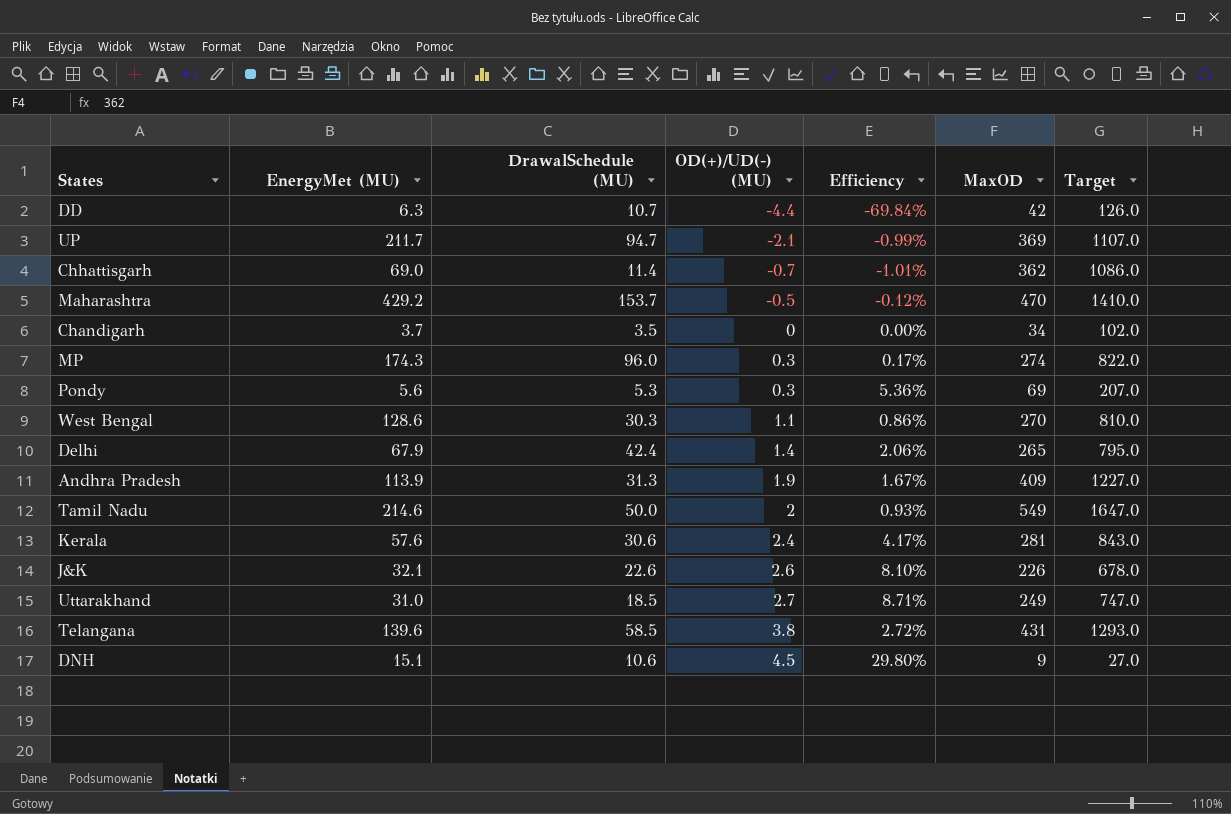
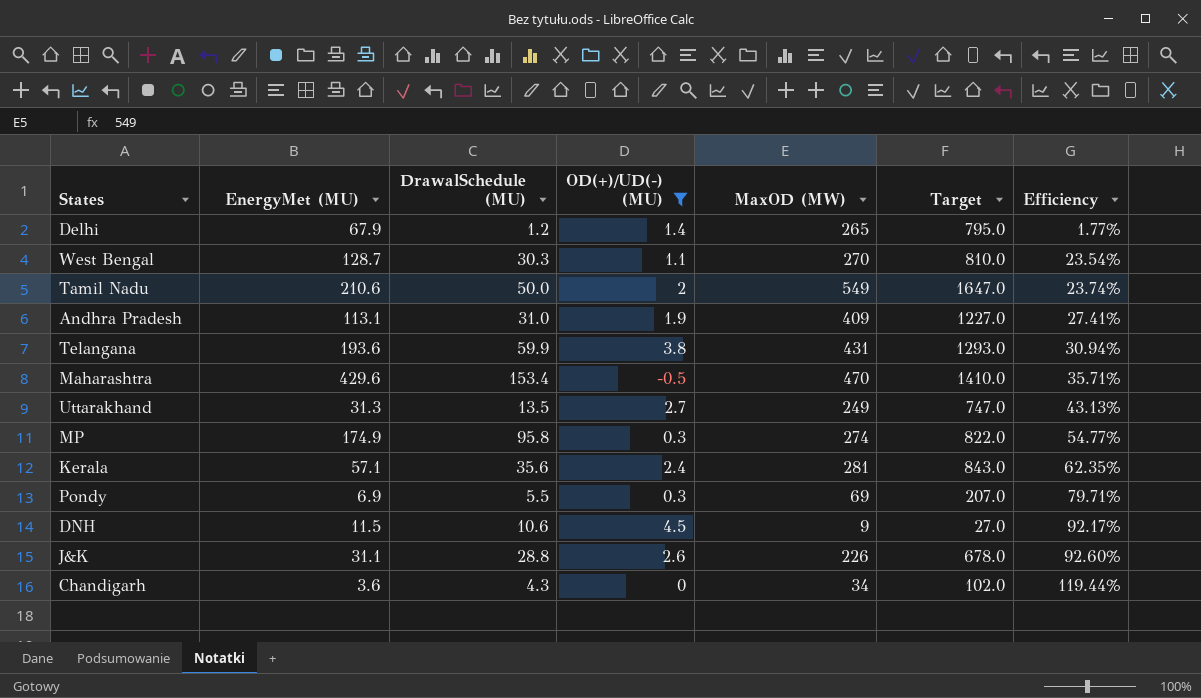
filter: none -> OD(+)/UD(-) (MU) >= -0.5
row order: OD(+)/UD(-) (MU) ascending -> Efficiency ascending
column name: MaxOD -> MaxOD (MW)
column Efficiency | formula: [OD(+)/UD(-) (MU)] / [EnergyMet (MU)] -> [DrawalSchedule (MU)] / [EnergyMet (MU)]
column Efficiency | position: 5 -> 7
Delhi | DrawalSchedule (MU): 42.4 -> 1.2
West Bengal | EnergyMet (MU): 128.6 -> 128.7
Tamil Nadu | EnergyMet (MU): 214.6 -> 210.6
Andhra Pradesh | EnergyMet (MU): 113.9 -> 113.1
Andhra Pradesh | DrawalSchedule (MU): 31.3 -> 31.0
Telangana | EnergyMet (MU): 139.6 -> 193.6
Telangana | DrawalSchedule (MU): 58.5 -> 59.9
Maharashtra | EnergyMet (MU): 429.2 -> 429.6
Maharashtra | DrawalSchedule (MU): 153.7 -> 153.4
Uttarakhand | EnergyMet (MU): 31.0 -> 31.3
Uttarakhand | DrawalSchedule (MU): 18.5 -> 13.5
MP | EnergyMet (MU): 174.3 -> 174.9
MP | DrawalSchedule (MU): 96.0 -> 95.8
Kerala | EnergyMet (MU): 57.6 -> 57.1
Kerala | DrawalSchedule (MU): 30.6 -> 35.6
Pondy | EnergyMet (MU): 5.6 -> 6.9
Pondy | DrawalSchedule (MU): 5.3 -> 5.5
DNH | EnergyMet (MU): 15.1 -> 11.5
J&K | EnergyMet (MU): 32.1 -> 31.1
J&K | DrawalSchedule (MU): 22.6 -> 28.8
Chandigarh | EnergyMet (MU): 3.7 -> 3.6
Chandigarh | DrawalSchedule (MU): 3.5 -> 4.3

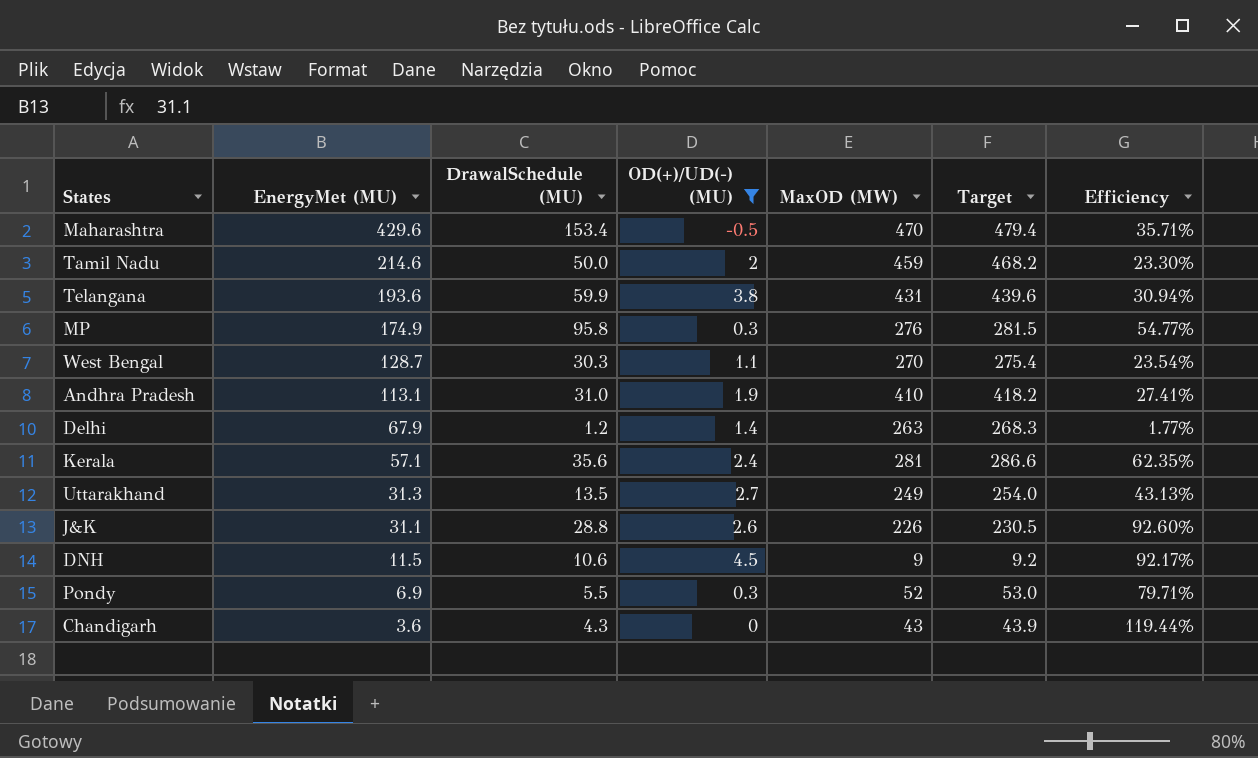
row order: Efficiency ascending -> EnergyMet (MU) descending
column Target | formula: [MaxOD (MW)] * 3 -> [MaxOD (MW)] * 1.02
Tamil Nadu | EnergyMet (MU): 210.6 -> 214.6
Tamil Nadu | MaxOD (MW): 549 -> 459
Tamil Nadu | Efficiency: 23.74% -> 23.30%
MP | MaxOD (MW): 274 -> 276
Andhra Pradesh | MaxOD (MW): 409 -> 410
Delhi | MaxOD (MW): 265 -> 263
Pondy | MaxOD (MW): 69 -> 52
Chandigarh | MaxOD (MW): 34 -> 43

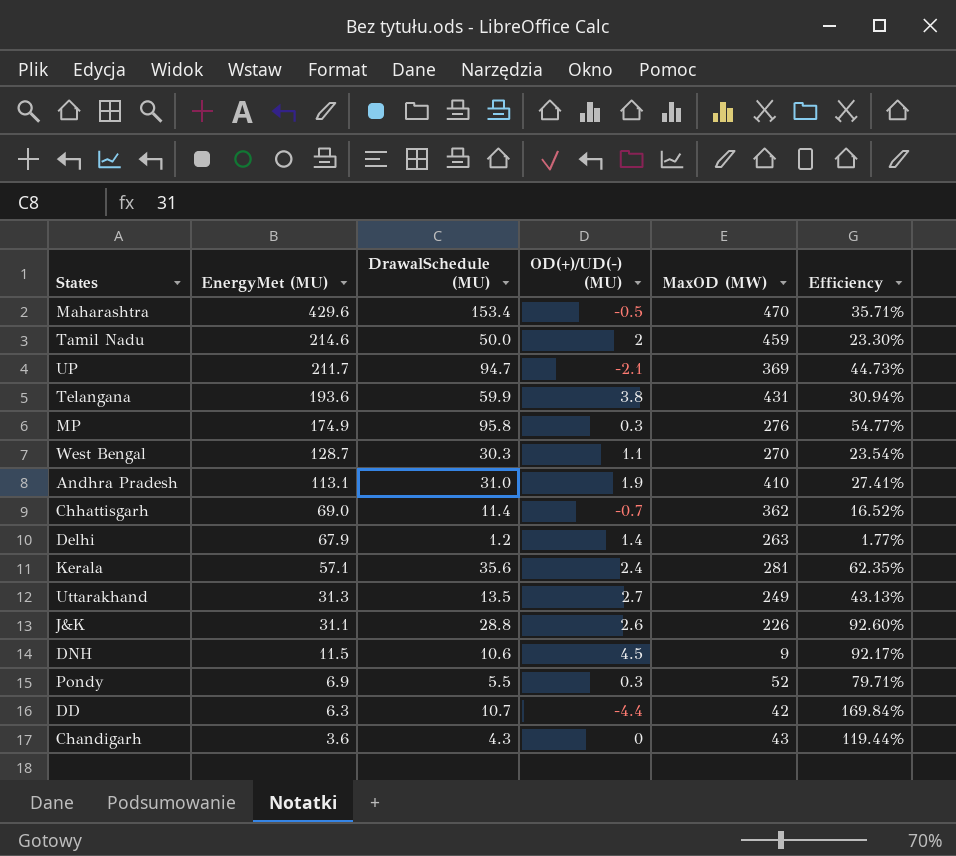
filter: OD(+)/UD(-) (MU) >= -0.5 -> none
column Target | formula: [MaxOD (MW)] * 1.02 -> none

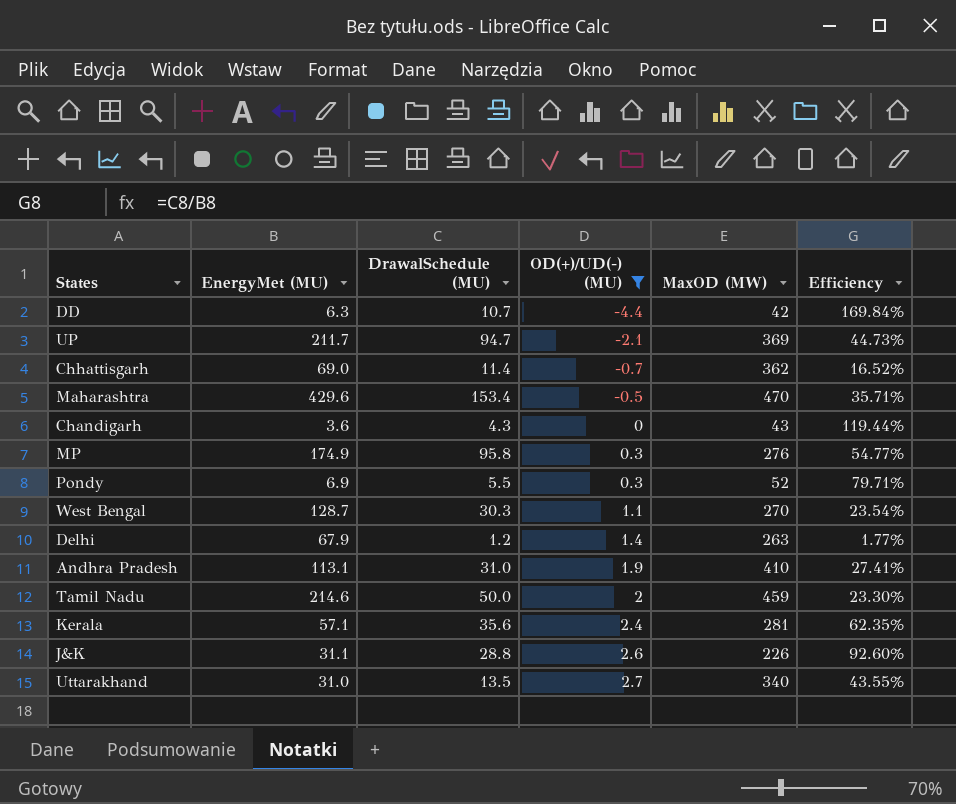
filter: none -> OD(+)/UD(-) (MU) <= 2.7
row order: EnergyMet (MU) descending -> OD(+)/UD(-) (MU) ascending
Uttarakhand | EnergyMet (MU): 31.3 -> 31.0
Uttarakhand | MaxOD (MW): 249 -> 340
Uttarakhand | Efficiency: 43.13% -> 43.55%

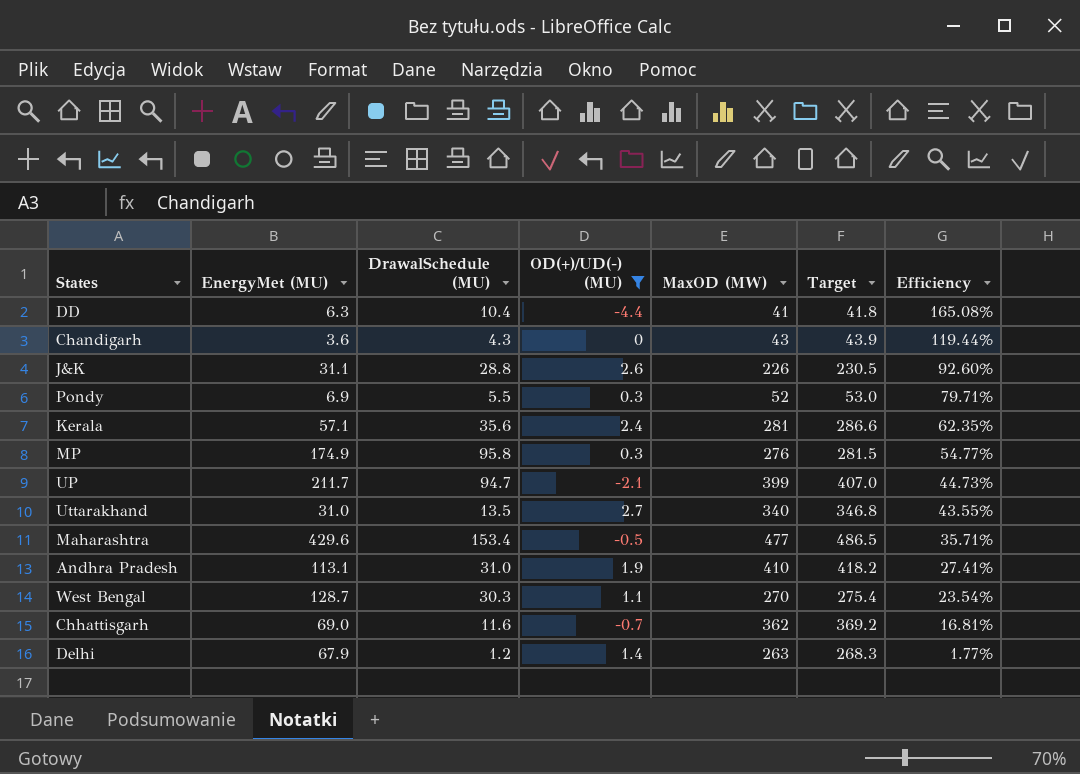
row order: OD(+)/UD(-) (MU) ascending -> Efficiency descending
column Target | formula: none -> [MaxOD (MW)] * 1.02
row Tamil Nadu: 214.6 | 50.0 | 2 | 459 | 23.30% -> none
DD | DrawalSchedule (MU): 10.7 -> 10.4
DD | MaxOD (MW): 42 -> 41
DD | Efficiency: 169.84% -> 165.08%
UP | MaxOD (MW): 369 -> 399
Maharashtra | MaxOD (MW): 470 -> 477
Chhattisgarh | DrawalSchedule (MU): 11.4 -> 11.6
Chhattisgarh | Efficiency: 16.52% -> 16.81%

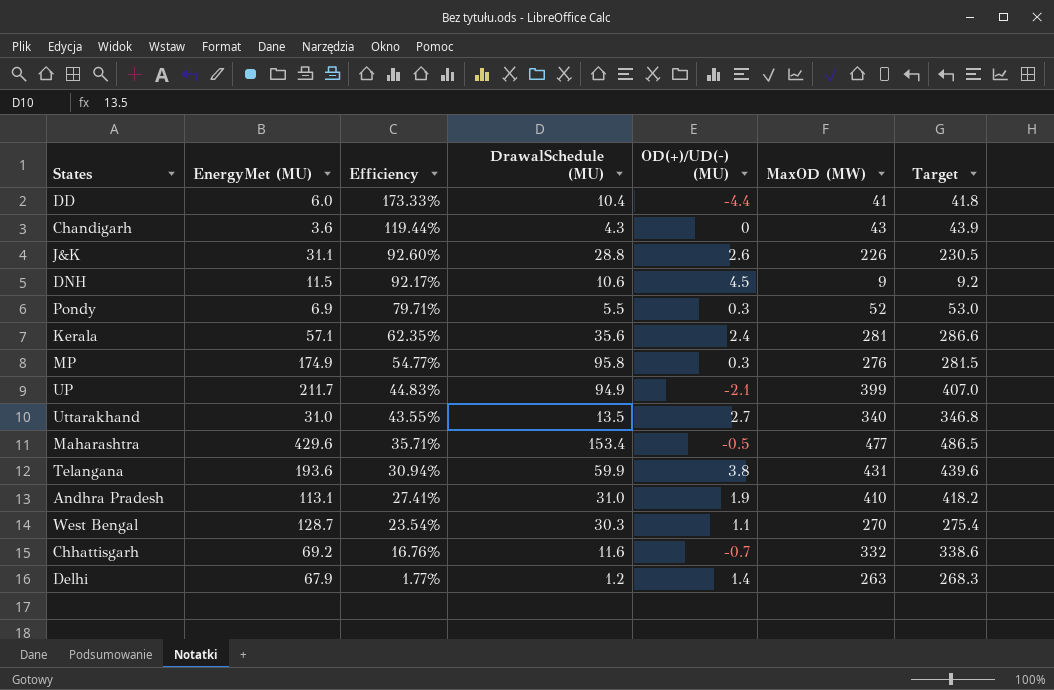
filter: OD(+)/UD(-) (MU) <= 2.7 -> none
column Efficiency | position: 7 -> 3
DD | EnergyMet (MU): 6.3 -> 6.0
DD | Efficiency: 165.08% -> 173.33%
UP | Efficiency: 44.73% -> 44.83%
UP | DrawalSchedule (MU): 94.7 -> 94.9
Chhattisgarh | EnergyMet (MU): 69.0 -> 69.2
Chhattisgarh | Efficiency: 16.81% -> 16.76%
Chhattisgarh | MaxOD (MW): 362 -> 332
Chhattisgarh | Target: 369.2 -> 338.6

